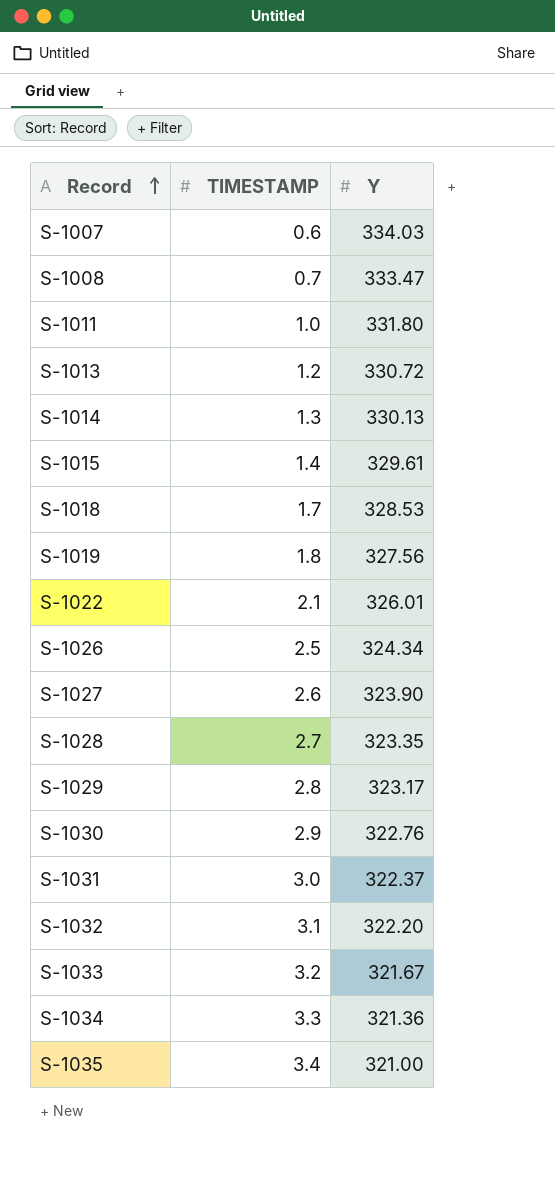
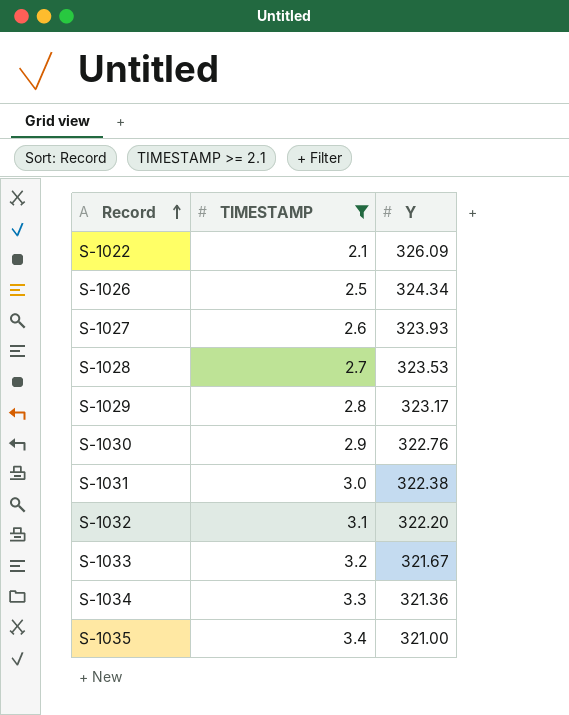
filter: none -> TIMESTAMP >= 2.1
S-1022 | Y: 326.01 -> 326.09
S-1027 | Y: 323.90 -> 323.93
S-1028 | Y: 323.35 -> 323.53
S-1031 | Y: 322.37 -> 322.38

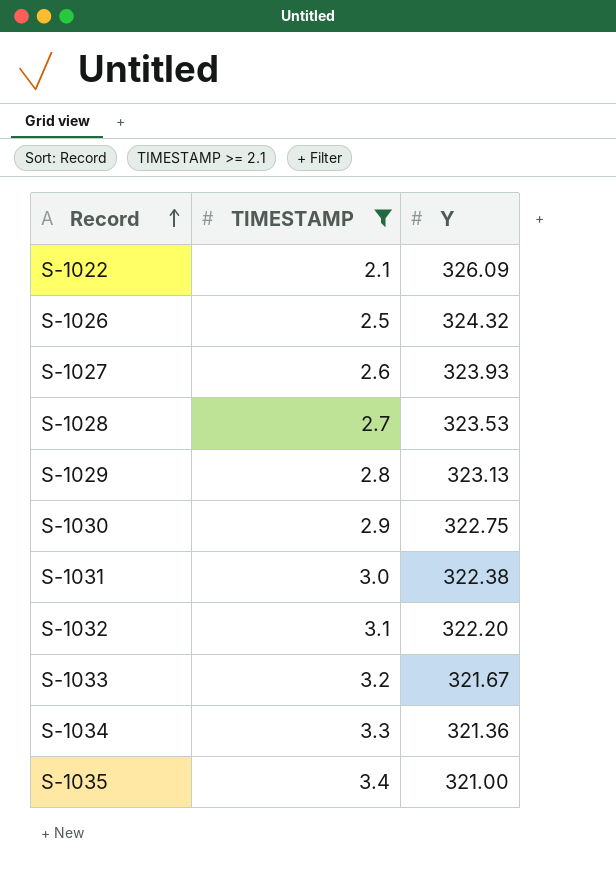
S-1026 | Y: 324.34 -> 324.32
S-1029 | Y: 323.17 -> 323.13
S-1030 | Y: 322.76 -> 322.75

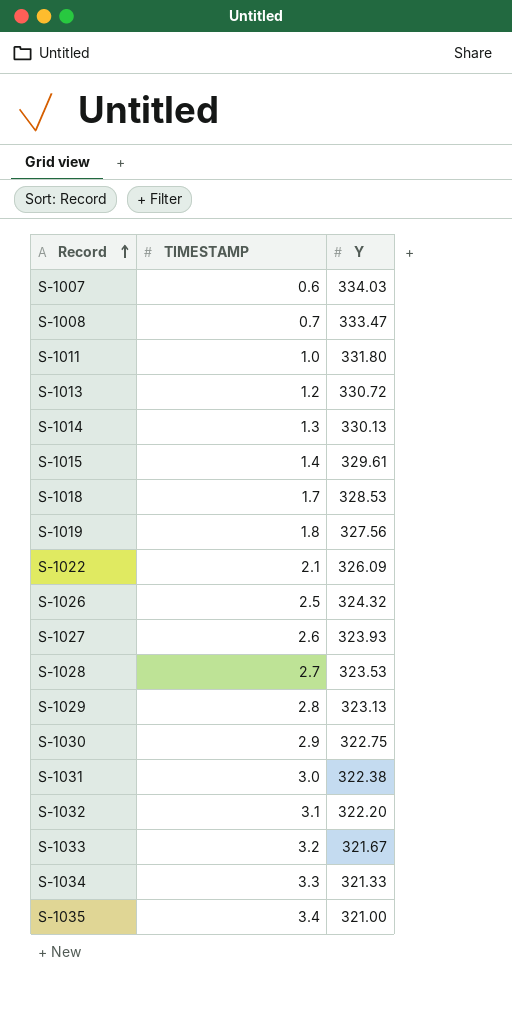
filter: TIMESTAMP >= 2.1 -> none
S-1034 | Y: 321.36 -> 321.33

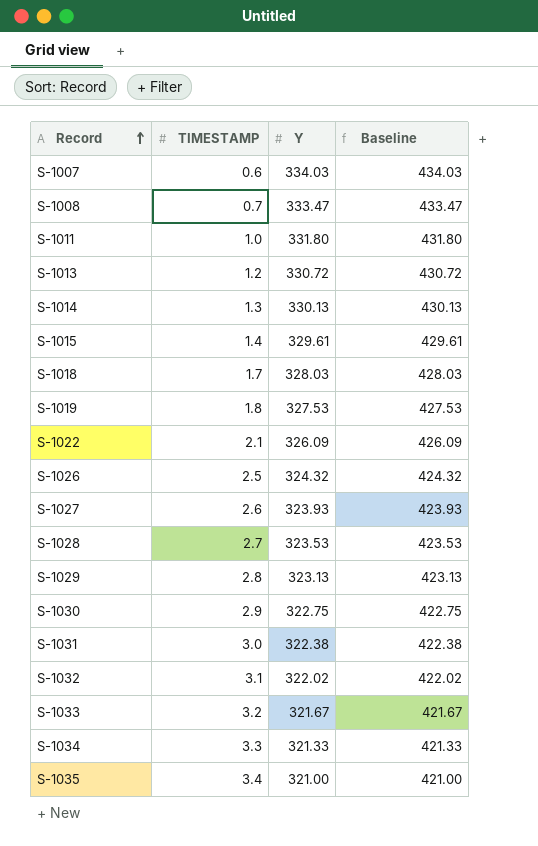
column Baseline | formula: none -> [Y] + 100
S-1018 | Y: 328.53 -> 328.03
S-1019 | Y: 327.56 -> 327.53
S-1032 | Y: 322.20 -> 322.02

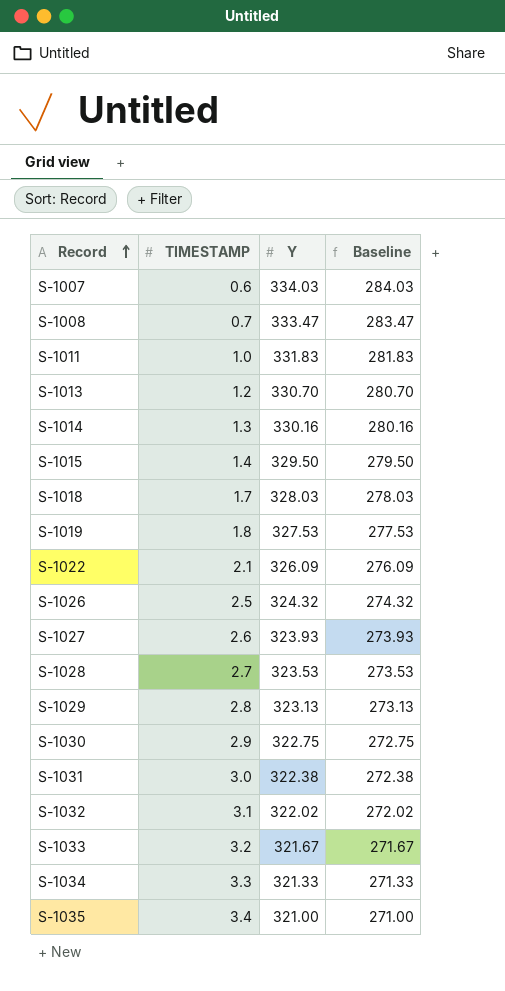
column Baseline | formula: [Y] + 100 -> [Y] - 50
S-1011 | Y: 331.80 -> 331.83
S-1013 | Y: 330.72 -> 330.70
S-1014 | Y: 330.13 -> 330.16
S-1015 | Y: 329.61 -> 329.50

